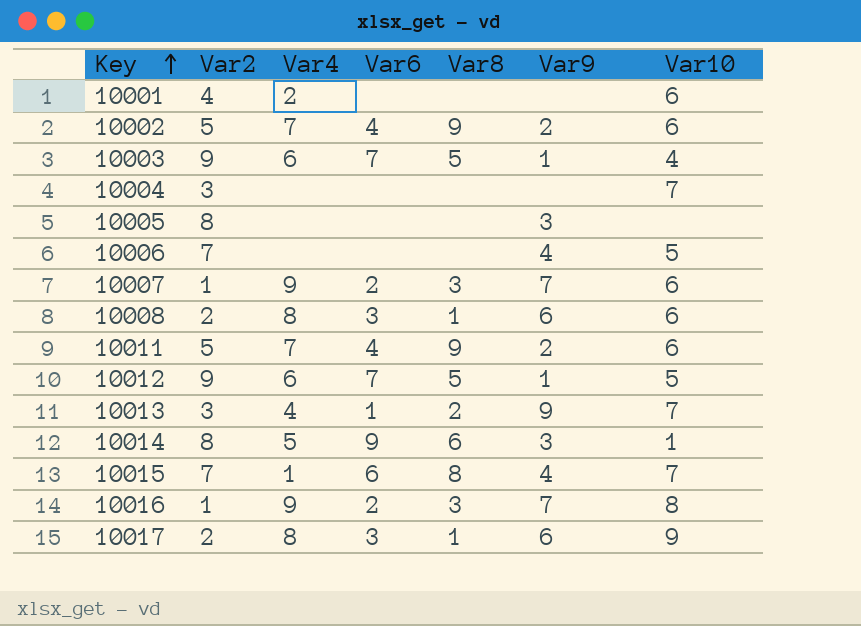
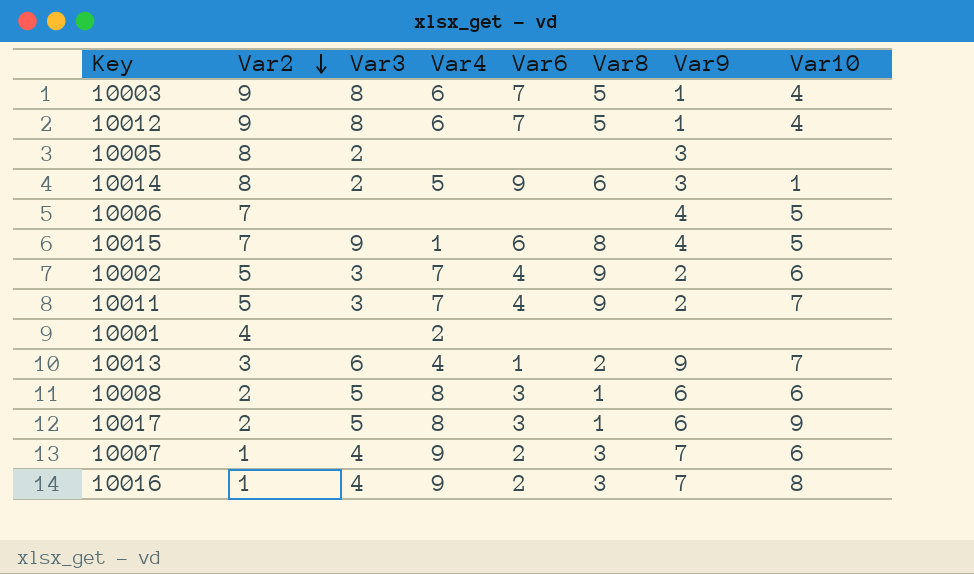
row order: Key ascending -> Var2 descending
column Var3 | position: none -> 3
row 10004: 3 | none | none | none | none | 7 -> none
10012 | Var10: 5 -> 4
10015 | Var10: 7 -> 5
10011 | Var10: 6 -> 7
10001 | Var10: 6 -> none

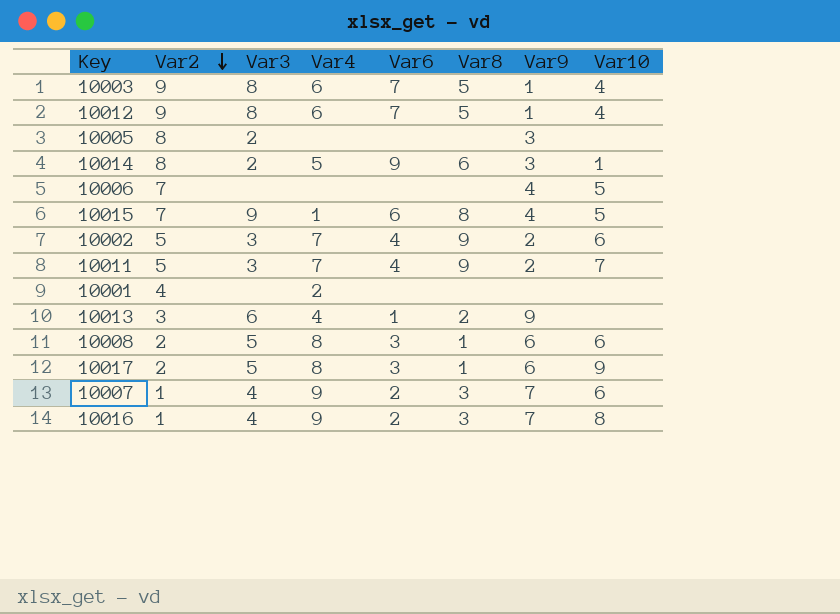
10013 | Var10: 7 -> none

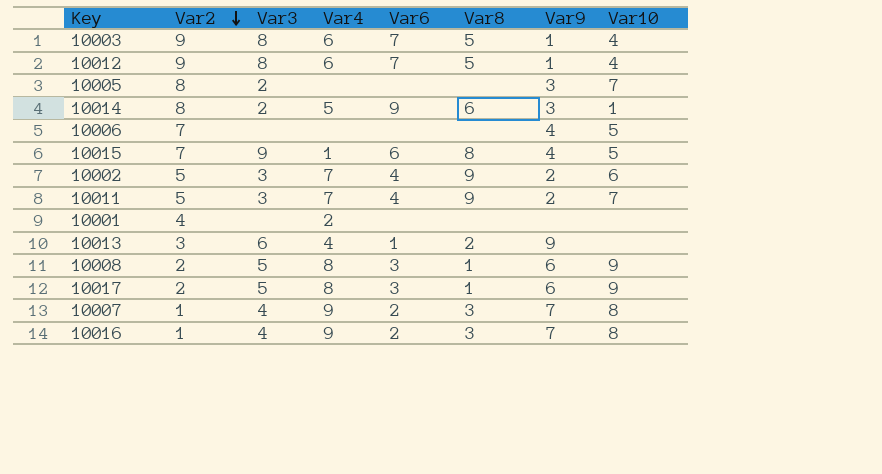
10005 | Var10: none -> 7
10008 | Var10: 6 -> 9
10007 | Var10: 6 -> 8

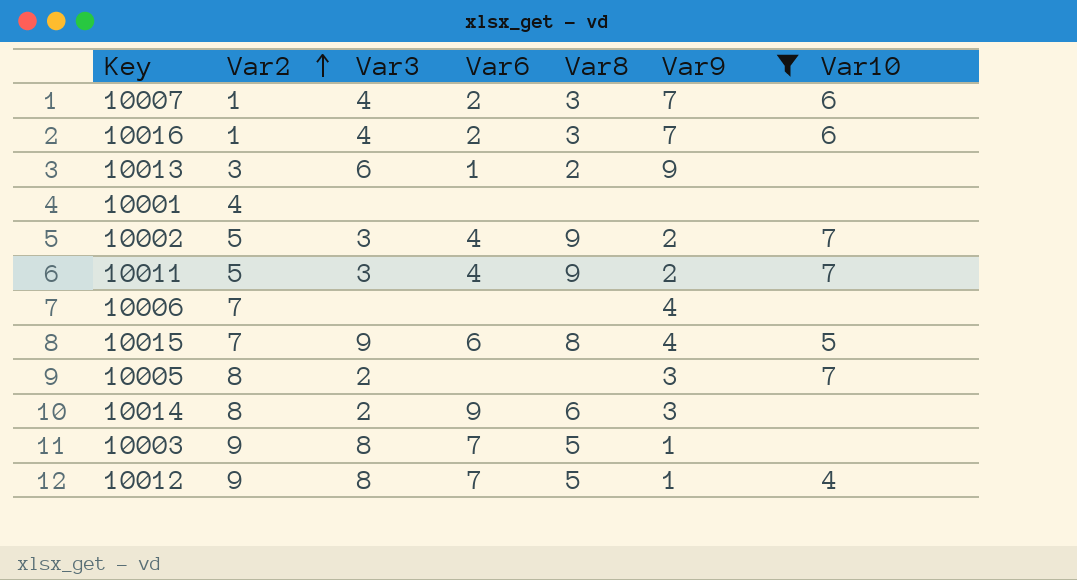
filter: none -> Var9 != 6
row order: Var2 descending -> Var2 ascending
column Var4 | position: 4 -> none
10007 | Var10: 8 -> 6
10016 | Var10: 8 -> 6
10002 | Var10: 6 -> 7
10006 | Var10: 5 -> none
10014 | Var10: 1 -> none
10003 | Var10: 4 -> none

